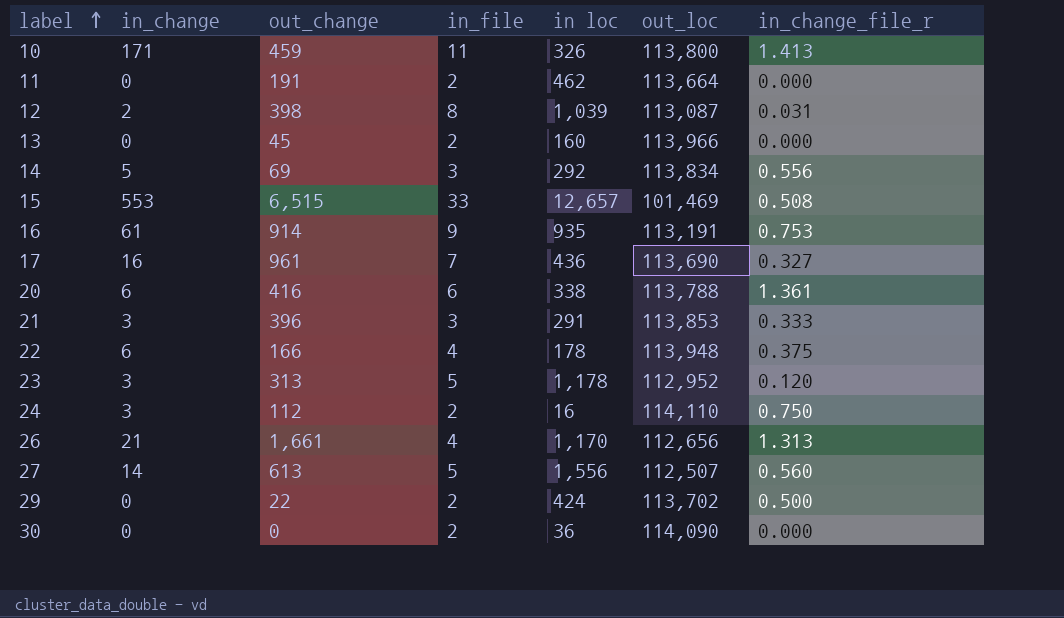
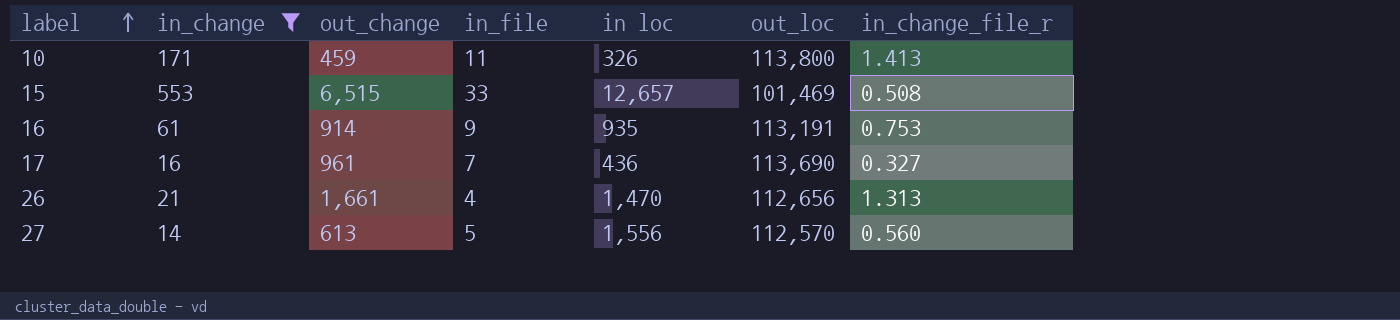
filter: none -> in_change >= 14
26 | in loc: 1,170 -> 1,470
27 | out_loc: 112,507 -> 112,570

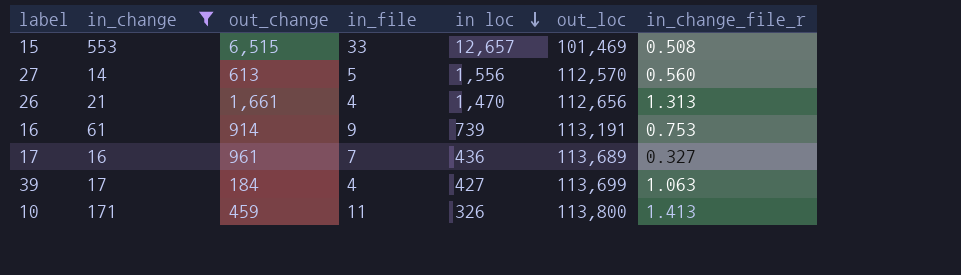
row order: label ascending -> in loc descending
16 | in loc: 935 -> 739
17 | out_loc: 113,690 -> 113,689
row 39: none -> 17 | 184 | 4 | 427 | 113,699 | 1.063

